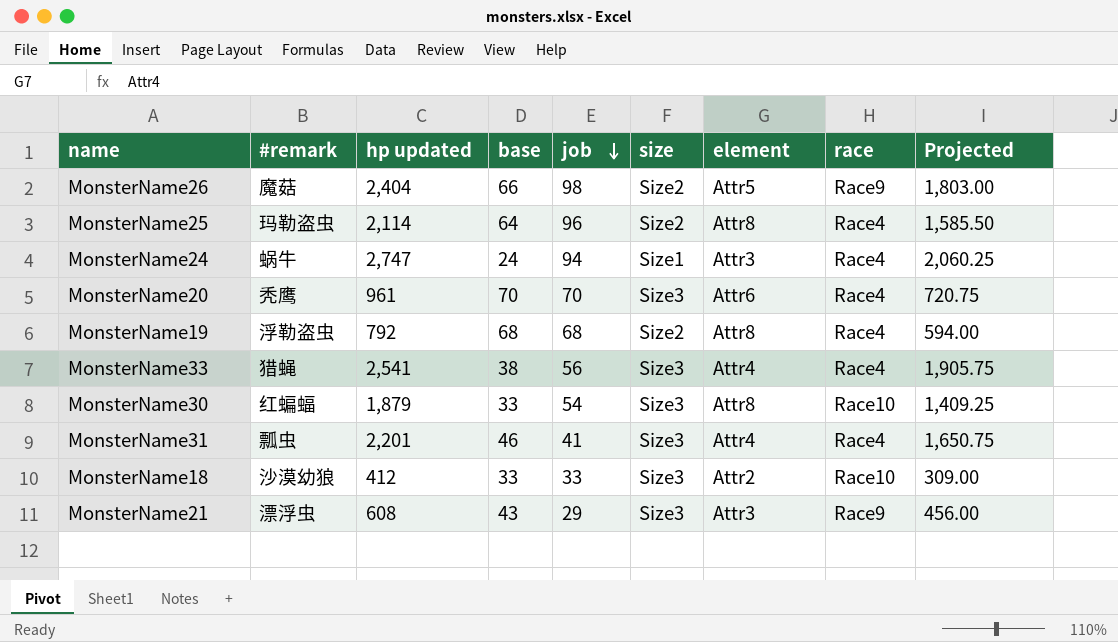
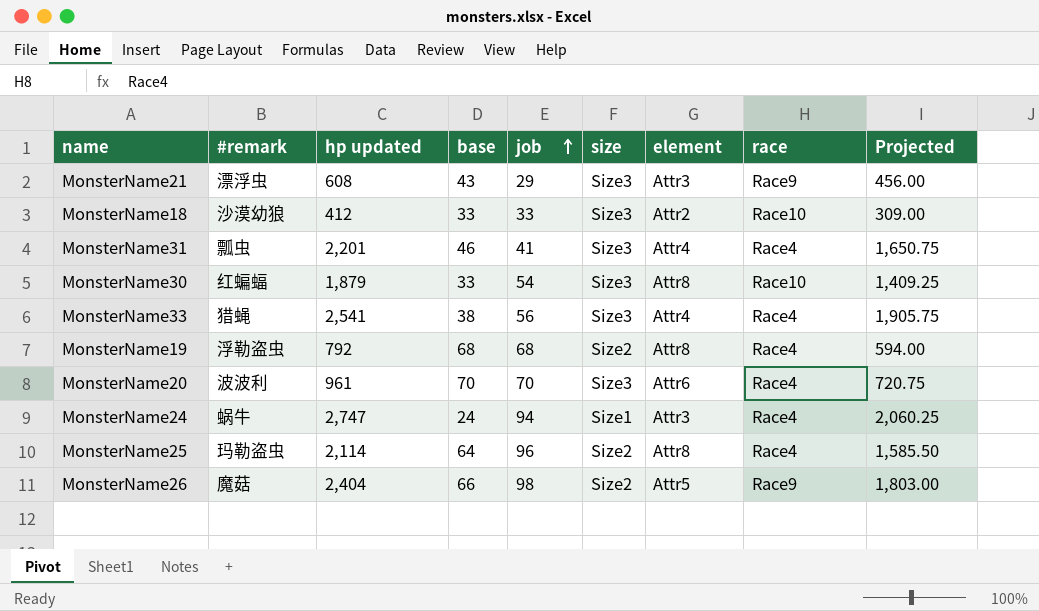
row order: job descending -> job ascending
MonsterName20 | #remark: 秃鹰 -> 波波利

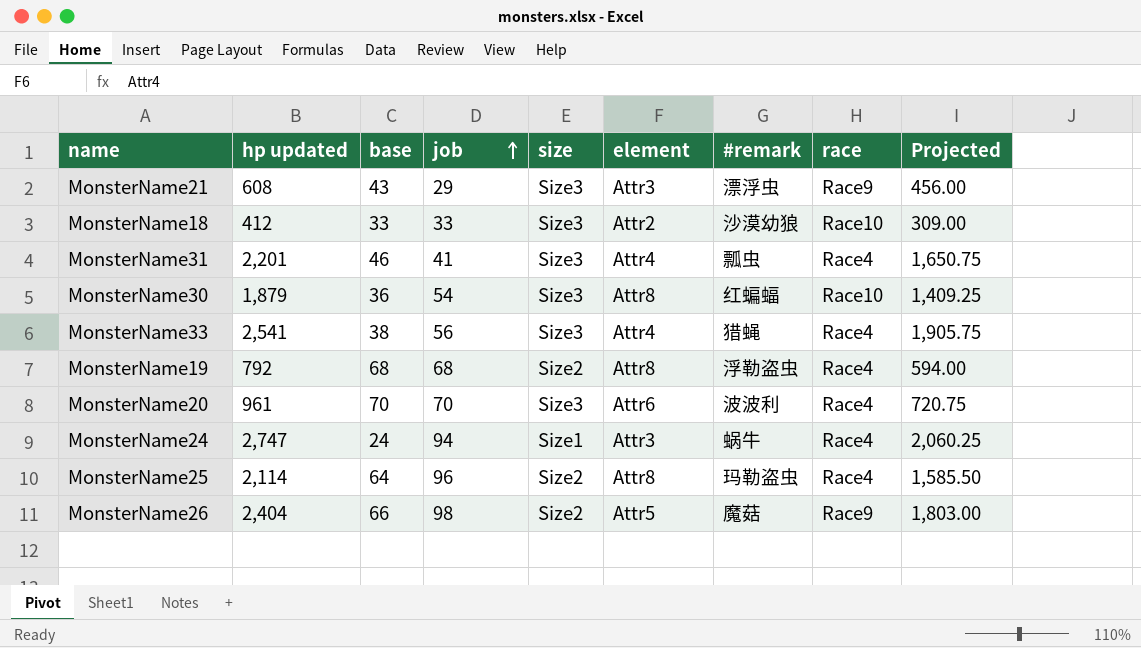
column #remark | position: 2 -> 7
MonsterName30 | base: 33 -> 36

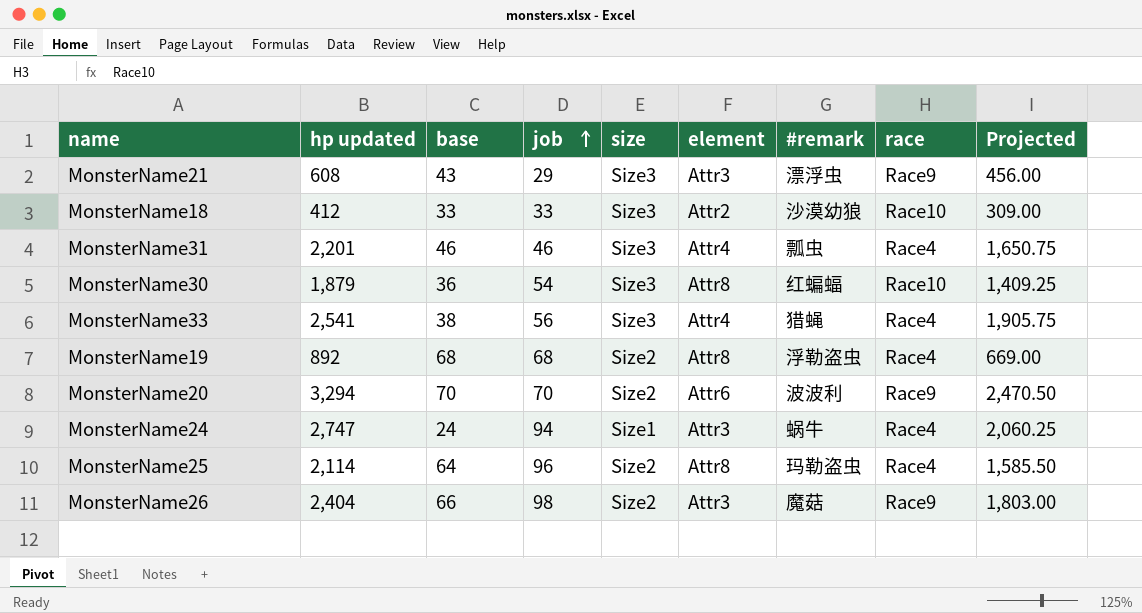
MonsterName31 | job: 41 -> 46
MonsterName19 | hp updated: 792 -> 892
MonsterName19 | Projected: 594.00 -> 669.00
MonsterName20 | hp updated: 961 -> 3,294
MonsterName20 | size: Size3 -> Size2
MonsterName20 | race: Race4 -> Race9
MonsterName20 | Projected: 720.75 -> 2,470.50
MonsterName26 | element: Attr5 -> Attr3

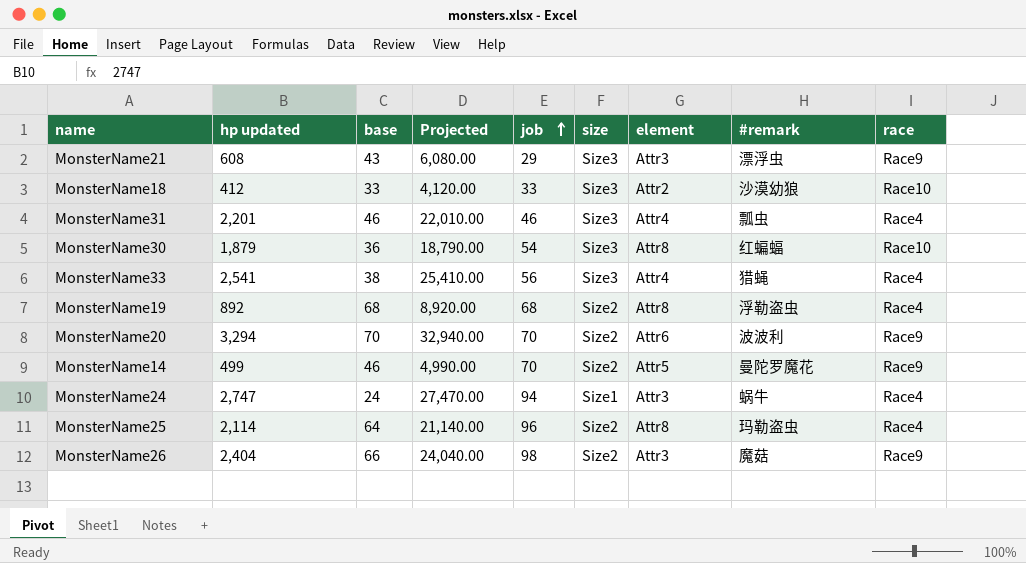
column Projected | formula: [hp updated] * 0.75 -> [hp updated] * 10
column Projected | position: 9 -> 4
row MonsterName14: none -> 499 | 46 | 4,990.00 | 70 | Size2 | Attr5 | 曼陀罗魔花 | Race9

